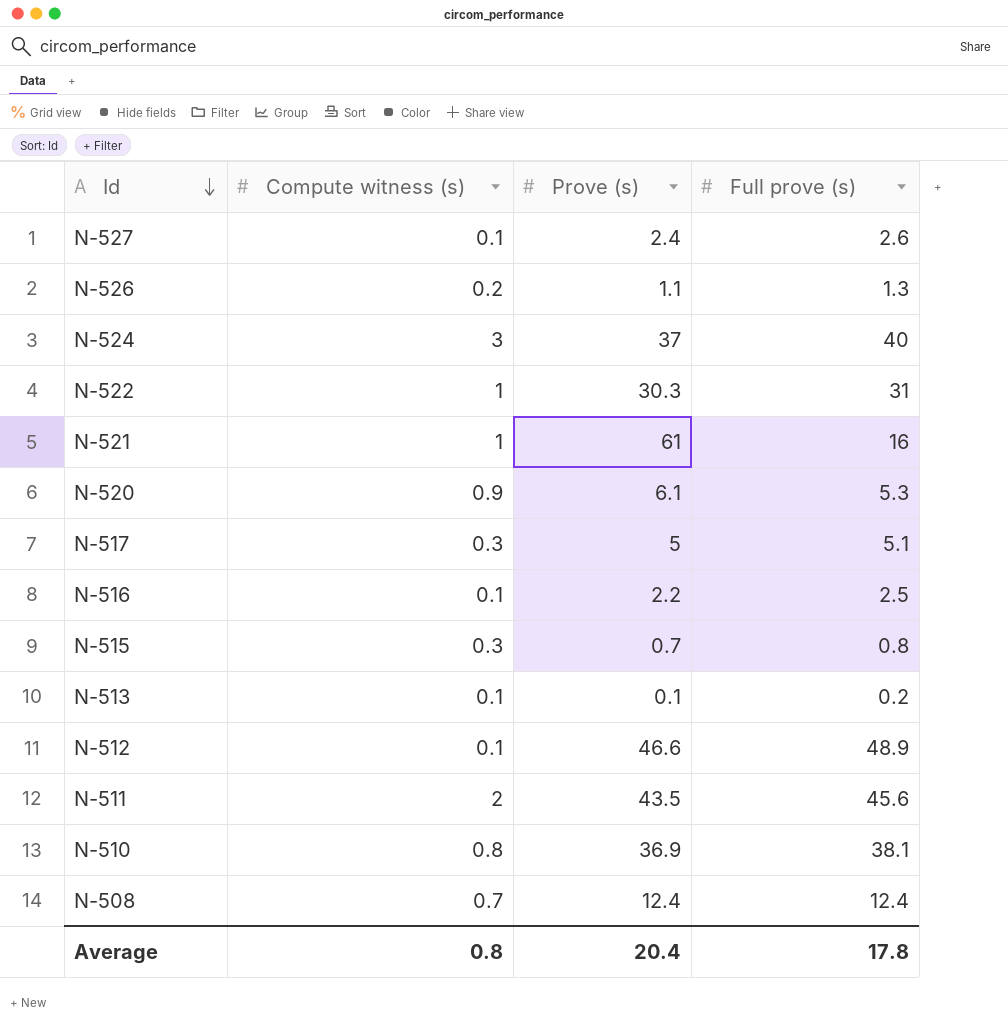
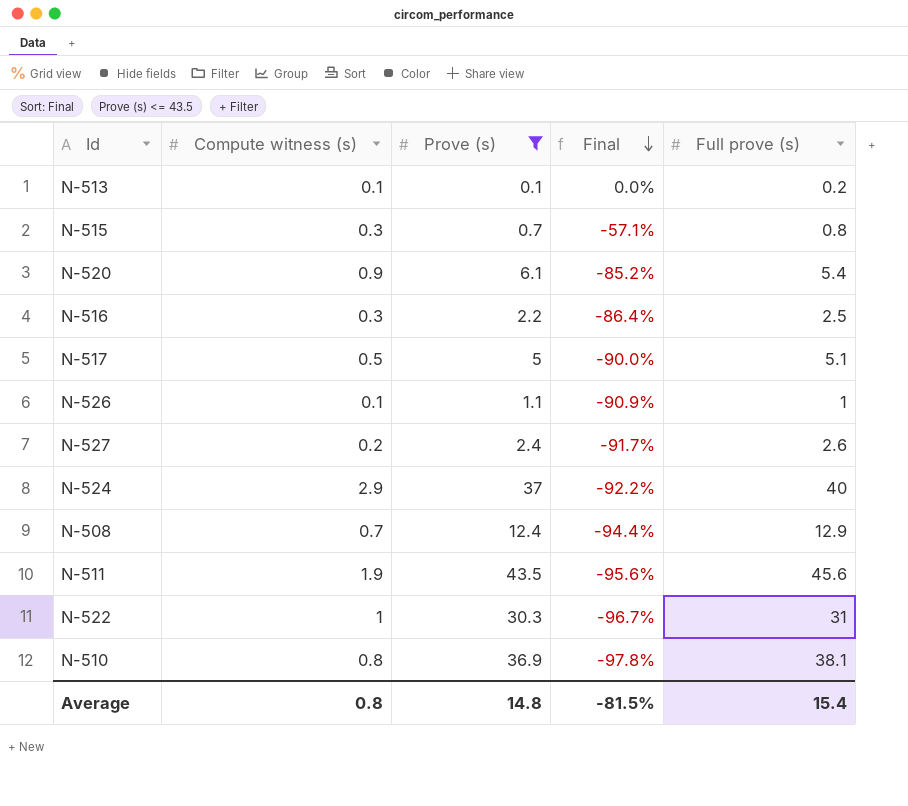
filter: none -> Prove (s) <= 43.5
row order: Id descending -> Final descending
column Final | formula: none -> ([Compute witness (s)] - [Prove (s)]) / [Prove (s)]
N-520 | Full prove (s): 5.3 -> 5.4
N-516 | Compute witness (s): 0.1 -> 0.3
N-517 | Compute witness (s): 0.3 -> 0.5
N-526 | Compute witness (s): 0.2 -> 0.1
N-526 | Full prove (s): 1.3 -> 1
N-527 | Compute witness (s): 0.1 -> 0.2
N-524 | Compute witness (s): 3 -> 2.9
N-508 | Full prove (s): 12.4 -> 12.9
N-511 | Compute witness (s): 2 -> 1.9
Average | Prove (s): 20.4 -> 14.8
Average | Full prove (s): 17.8 -> 15.4

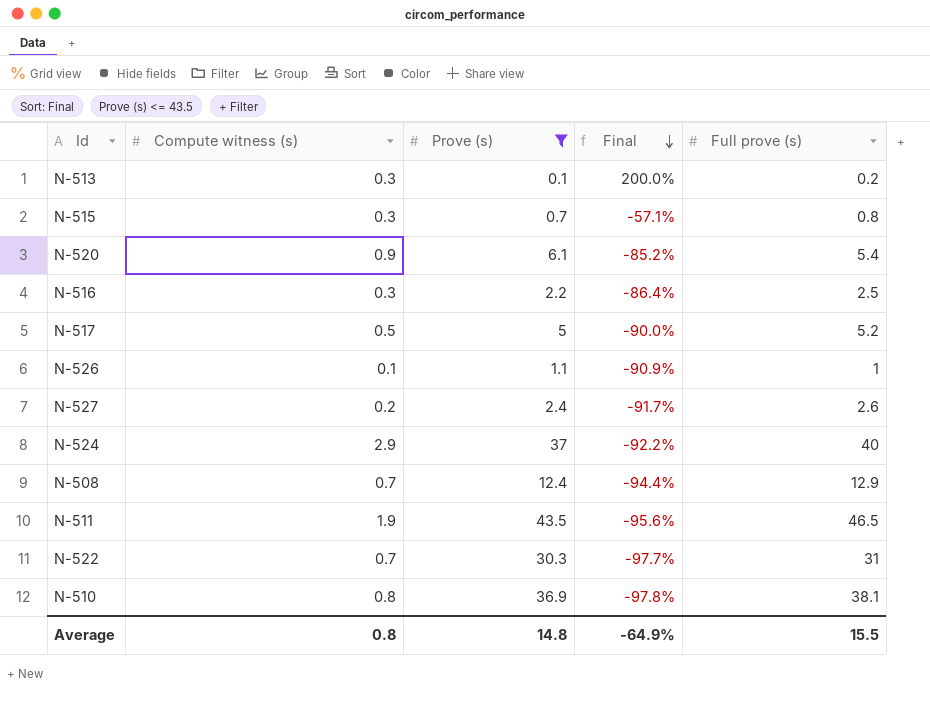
N-513 | Compute witness (s): 0.1 -> 0.3
N-513 | Final: 0.0% -> 200.0%
N-517 | Full prove (s): 5.1 -> 5.2
N-511 | Full prove (s): 45.6 -> 46.5
N-522 | Compute witness (s): 1 -> 0.7
N-522 | Final: -96.7% -> -97.7%
Average | Final: -81.5% -> -64.9%
Average | Full prove (s): 15.4 -> 15.5

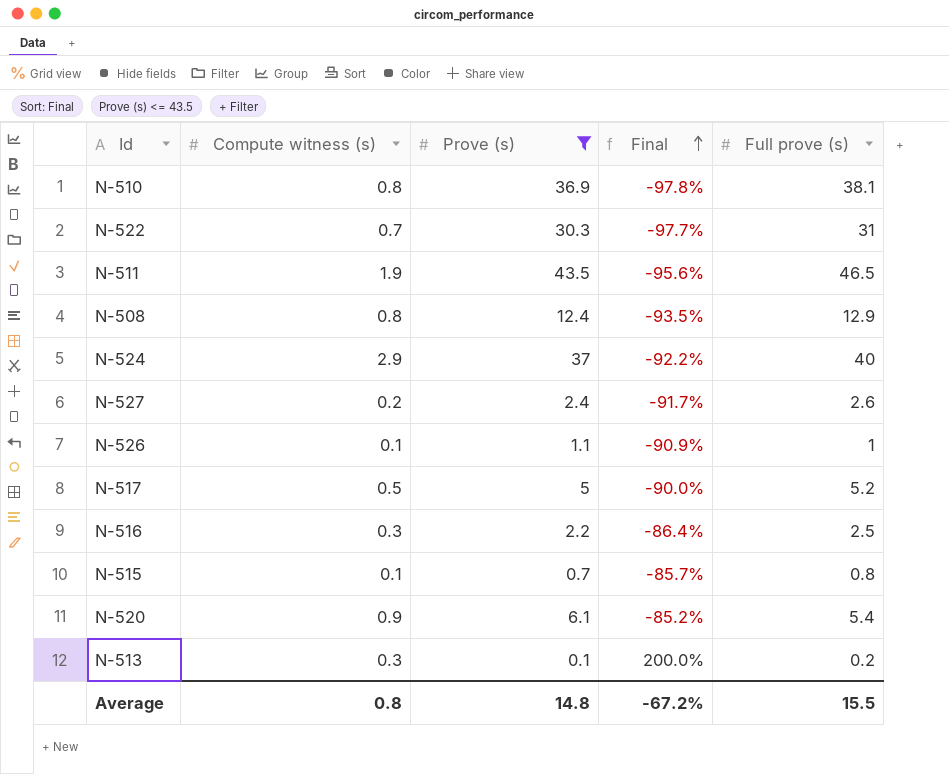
row order: Final descending -> Final ascending
N-508 | Compute witness (s): 0.7 -> 0.8
N-508 | Final: -94.4% -> -93.5%
N-515 | Compute witness (s): 0.3 -> 0.1
N-515 | Final: -57.1% -> -85.7%
Average | Final: -64.9% -> -67.2%

